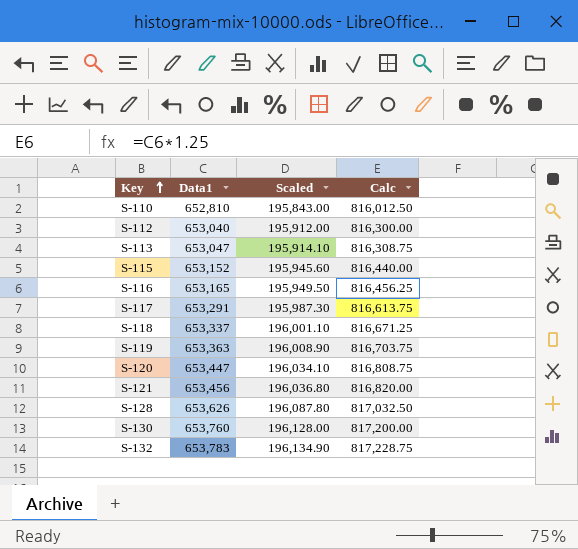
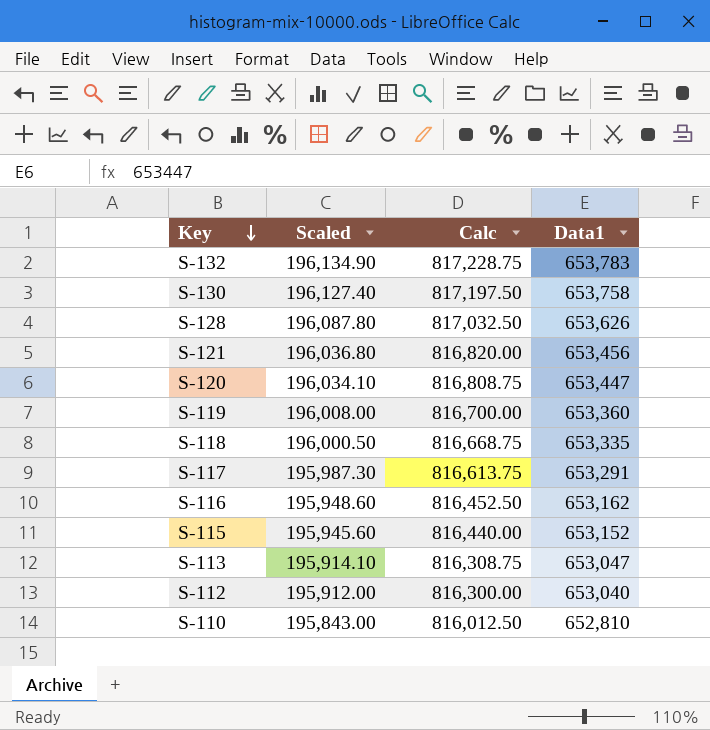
row order: Key ascending -> Key descending
column Data1 | position: 2 -> 4
S-130 | Scaled: 196,128.00 -> 196,127.40
S-130 | Calc: 817,200.00 -> 817,197.50
S-130 | Data1: 653,760 -> 653,758
S-119 | Scaled: 196,008.90 -> 196,008.00
S-119 | Calc: 816,703.75 -> 816,700.00
S-119 | Data1: 653,363 -> 653,360
S-118 | Scaled: 196,001.10 -> 196,000.50
S-118 | Calc: 816,671.25 -> 816,668.75
S-118 | Data1: 653,337 -> 653,335
S-116 | Scaled: 195,949.50 -> 195,948.60
S-116 | Calc: 816,456.25 -> 816,452.50
S-116 | Data1: 653,165 -> 653,162

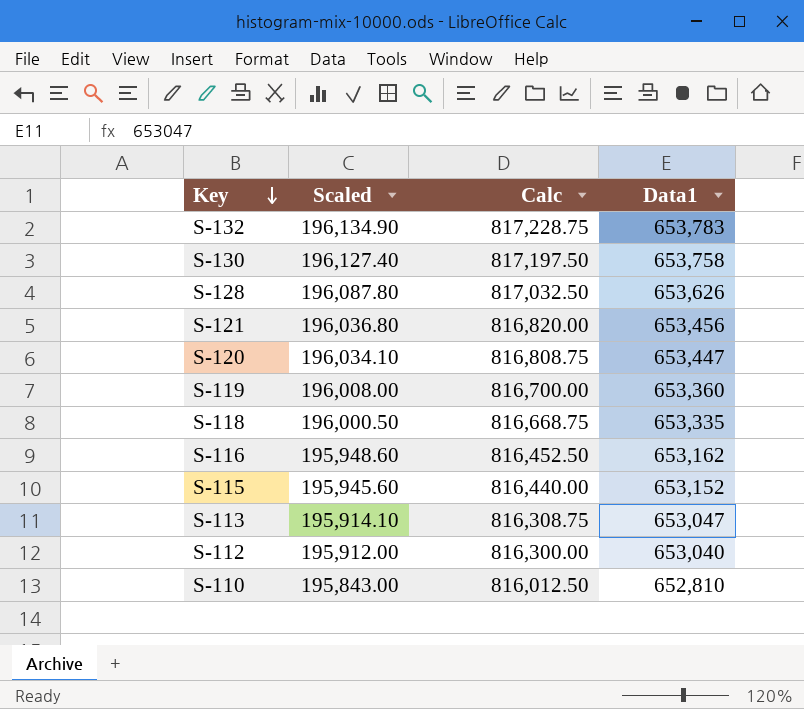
row S-117: 195,987.30 | 816,613.75 | 653,291 -> none

